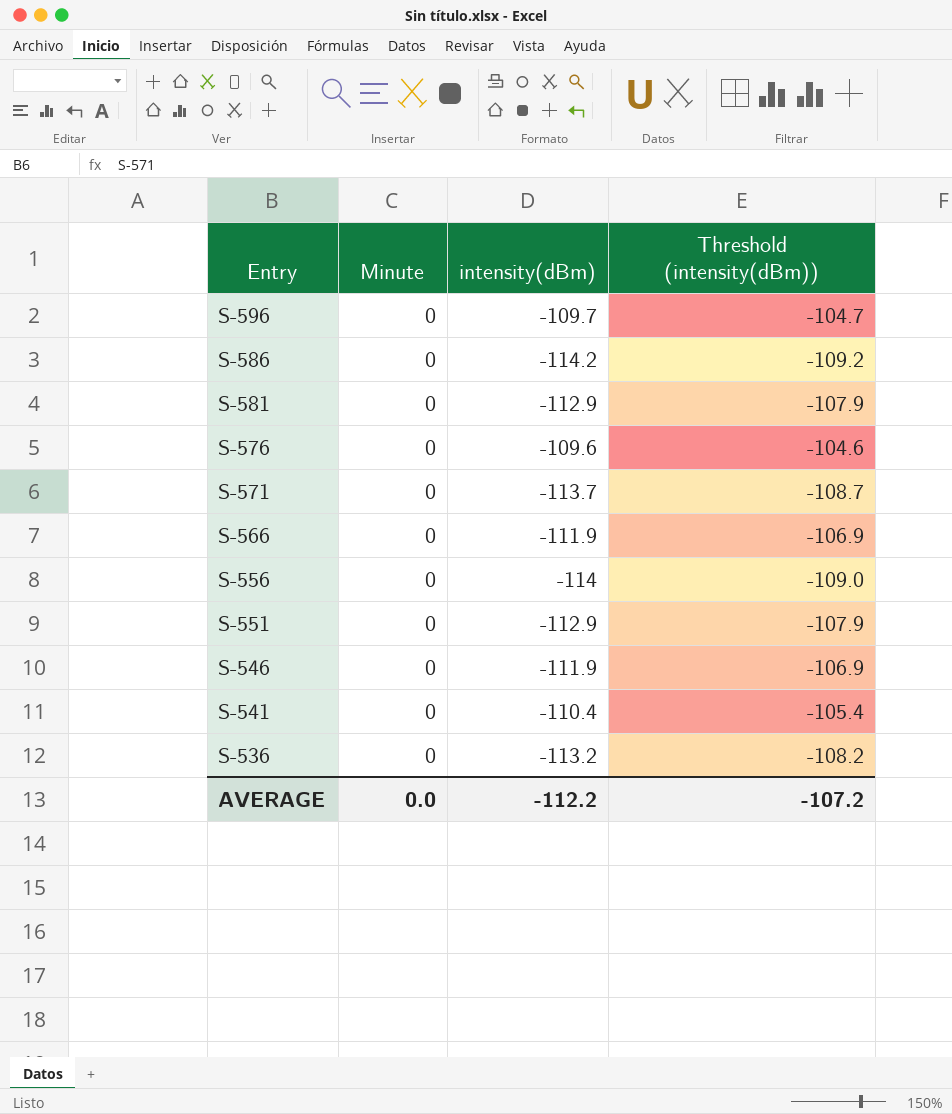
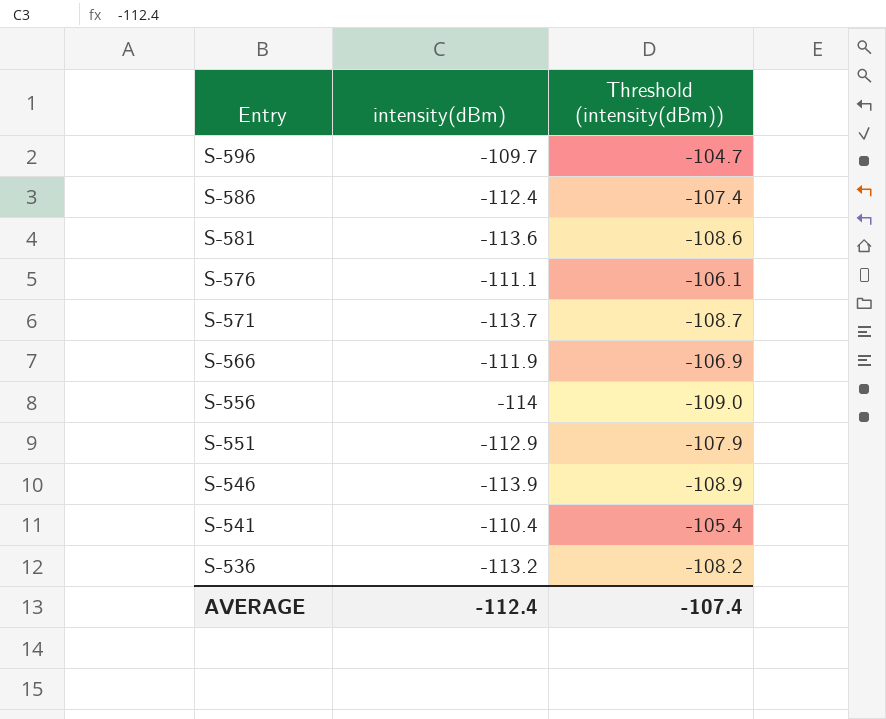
column Minute | position: 2 -> none
S-586 | intensity(dBm): -114.2 -> -112.4
S-586 | Threshold (intensity(dBm)): -109.2 -> -107.4
S-581 | intensity(dBm): -112.9 -> -113.6
S-581 | Threshold (intensity(dBm)): -107.9 -> -108.6
S-576 | intensity(dBm): -109.6 -> -111.1
S-576 | Threshold (intensity(dBm)): -104.6 -> -106.1
S-546 | intensity(dBm): -111.9 -> -113.9
S-546 | Threshold (intensity(dBm)): -106.9 -> -108.9
AVERAGE | intensity(dBm): -112.2 -> -112.4
AVERAGE | Threshold (intensity(dBm)): -107.2 -> -107.4

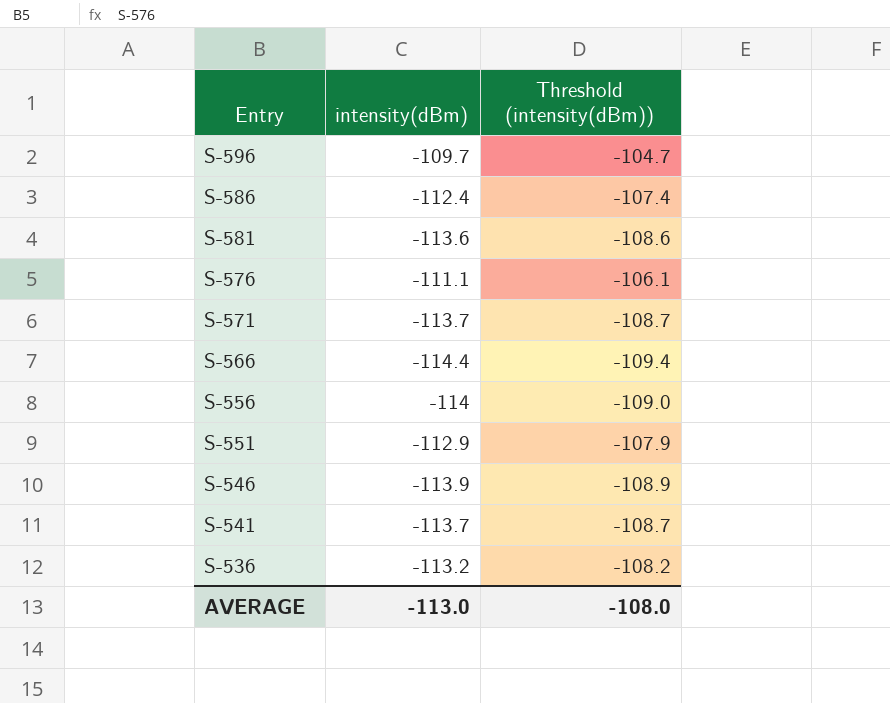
S-566 | intensity(dBm): -111.9 -> -114.4
S-566 | Threshold (intensity(dBm)): -106.9 -> -109.4
S-541 | intensity(dBm): -110.4 -> -113.7
S-541 | Threshold (intensity(dBm)): -105.4 -> -108.7
AVERAGE | intensity(dBm): -112.4 -> -113.0
AVERAGE | Threshold (intensity(dBm)): -107.4 -> -108.0

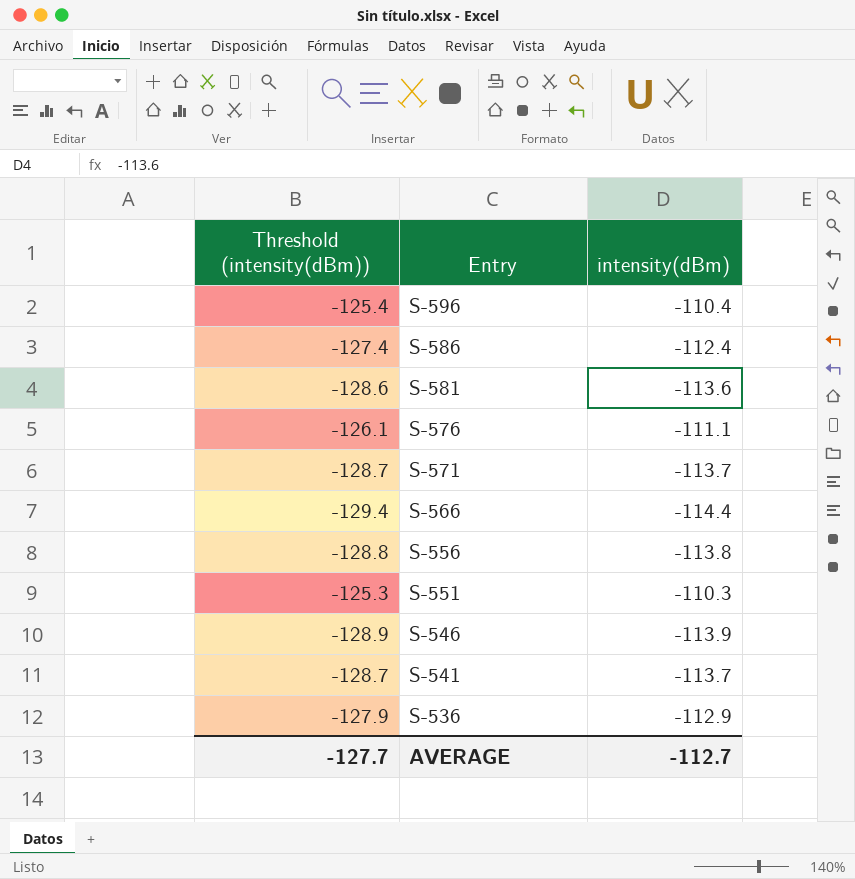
column Threshold (intensity(dBm)) | formula: [intensity(dBm)] + 5 -> [intensity(dBm)] - 15
column Threshold (intensity(dBm)) | position: 3 -> 1
S-596 | intensity(dBm): -109.7 -> -110.4
S-556 | intensity(dBm): -114 -> -113.8
S-551 | intensity(dBm): -112.9 -> -110.3
S-536 | intensity(dBm): -113.2 -> -112.9
AVERAGE | Threshold (intensity(dBm)): -108.0 -> -127.7
AVERAGE | intensity(dBm): -113.0 -> -112.7

